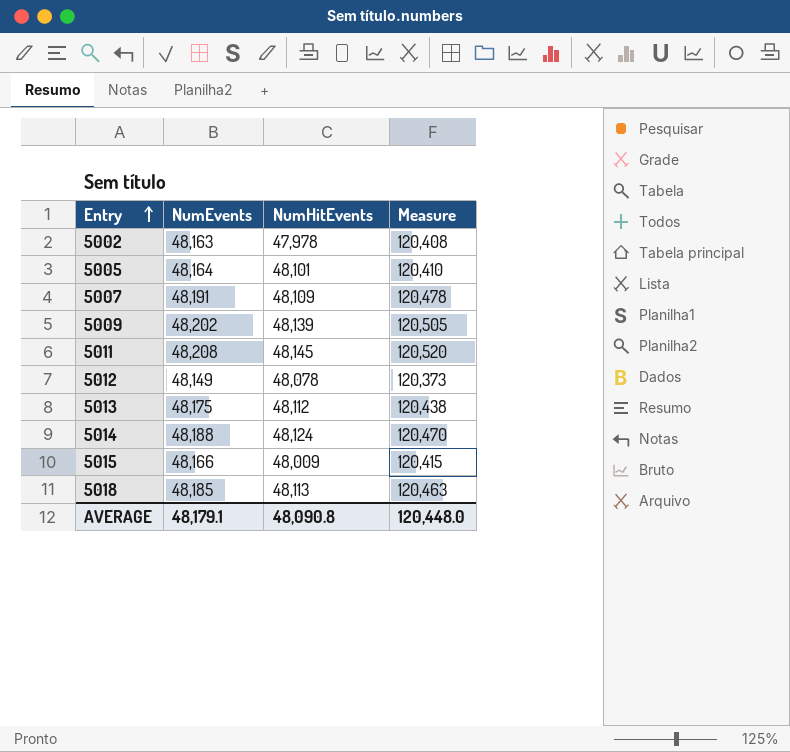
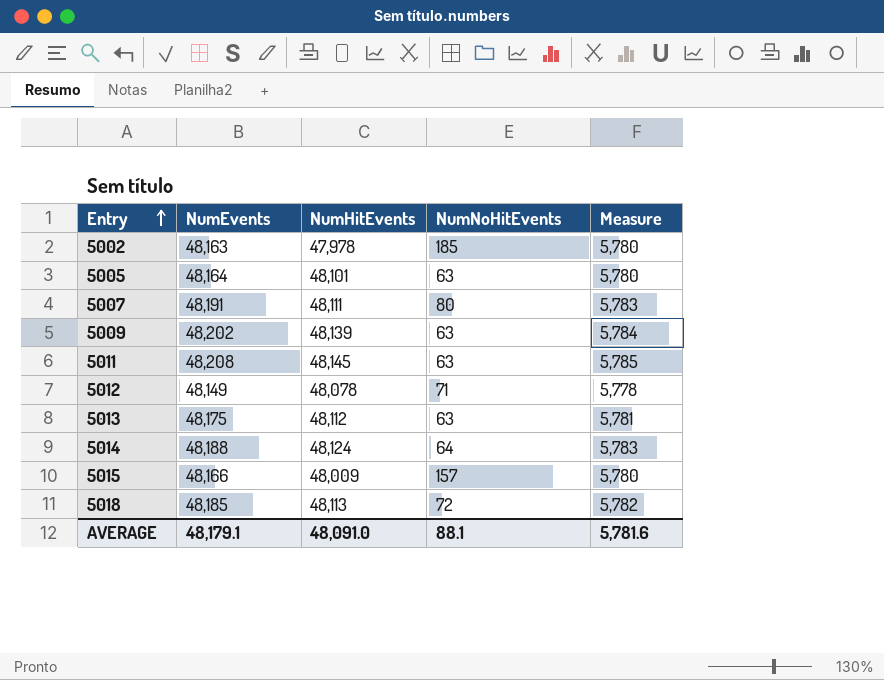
column NumNoHitEvents | formula: none -> [NumEvents] - [NumHitEvents]
column Measure | formula: [NumEvents] * 2.5 -> [NumEvents] * 0.12
5007 | NumHitEvents: 48,109 -> 48,111
AVERAGE | NumHitEvents: 48,090.8 -> 48,091.0
AVERAGE | Measure: 120,448.0 -> 5,781.6

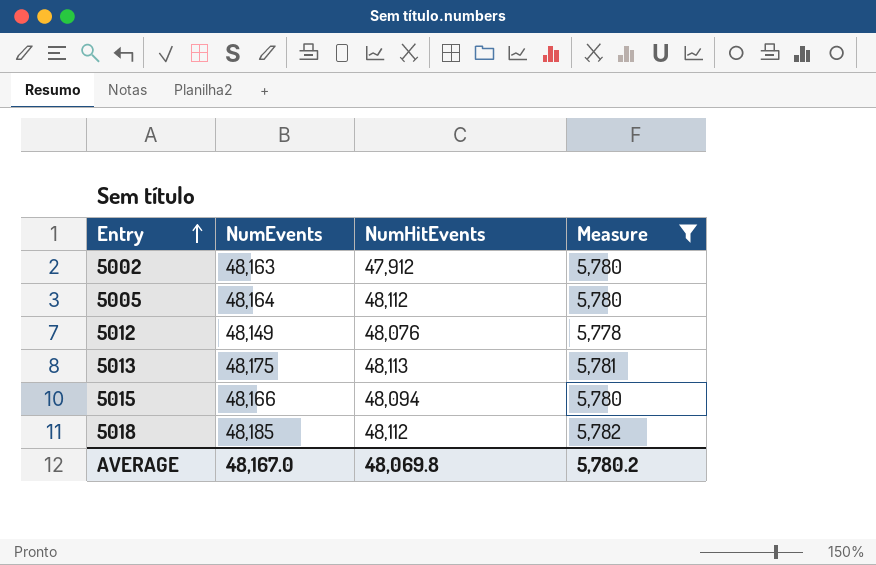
filter: none -> Measure <= 5,782
column NumNoHitEvents | formula: [NumEvents] - [NumHitEvents] -> none
5002 | NumHitEvents: 47,978 -> 47,912
5005 | NumHitEvents: 48,101 -> 48,112
5012 | NumHitEvents: 48,078 -> 48,076
5013 | NumHitEvents: 48,112 -> 48,113
5015 | NumHitEvents: 48,009 -> 48,094
5018 | NumHitEvents: 48,113 -> 48,112
AVERAGE | NumEvents: 48,179.1 -> 48,167.0
AVERAGE | NumHitEvents: 48,091.0 -> 48,069.8
AVERAGE | Measure: 5,781.6 -> 5,780.2

